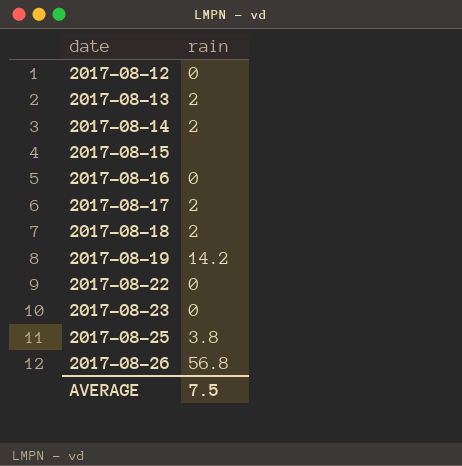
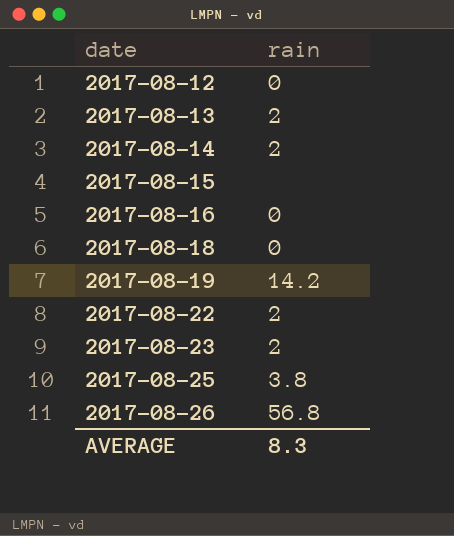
row 2017-08-17: 2 -> none
2017-08-18 | rain: 2 -> 0
2017-08-22 | rain: 0 -> 2
2017-08-23 | rain: 0 -> 2
AVERAGE | rain: 7.5 -> 8.3

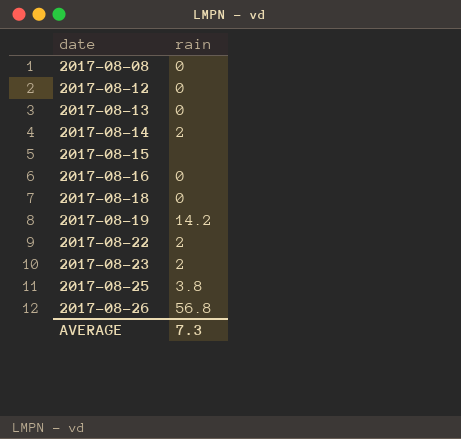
row 2017-08-08: none -> 0
2017-08-13 | rain: 2 -> 0
AVERAGE | rain: 8.3 -> 7.3

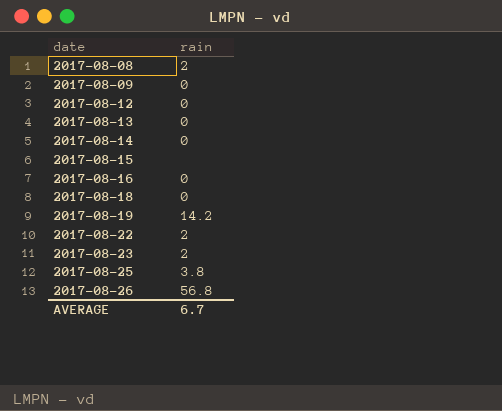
2017-08-08 | rain: 0 -> 2
row 2017-08-09: none -> 0
2017-08-14 | rain: 2 -> 0
AVERAGE | rain: 7.3 -> 6.7

